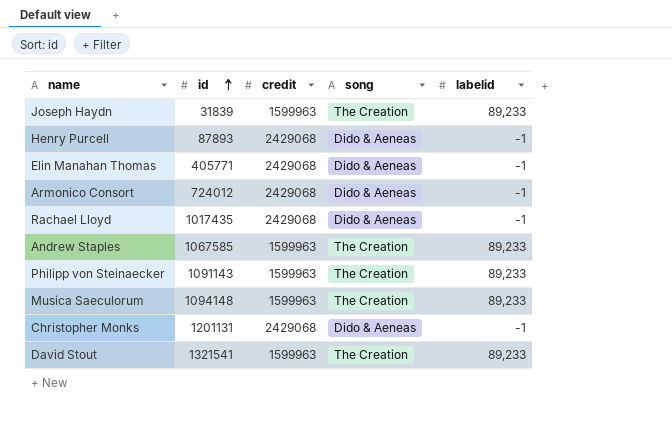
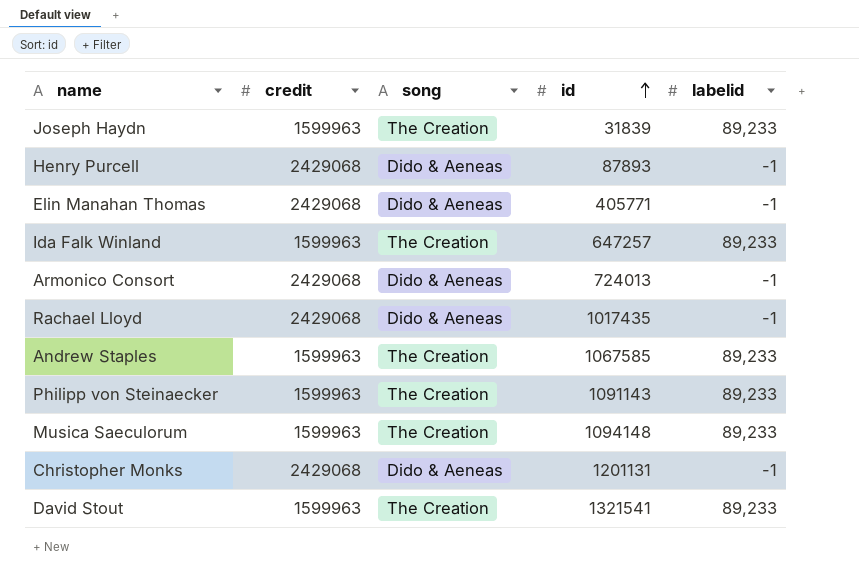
column id | position: 2 -> 4
row Ida Falk Winland: none -> 1599963 | The Creation | 647257 | 89,233
Armonico Consort | id: 724012 -> 724013

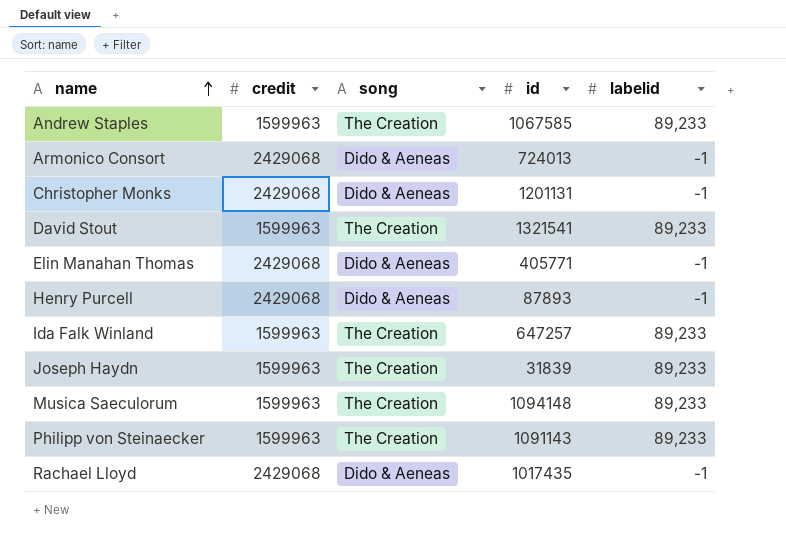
row order: id ascending -> name ascending

